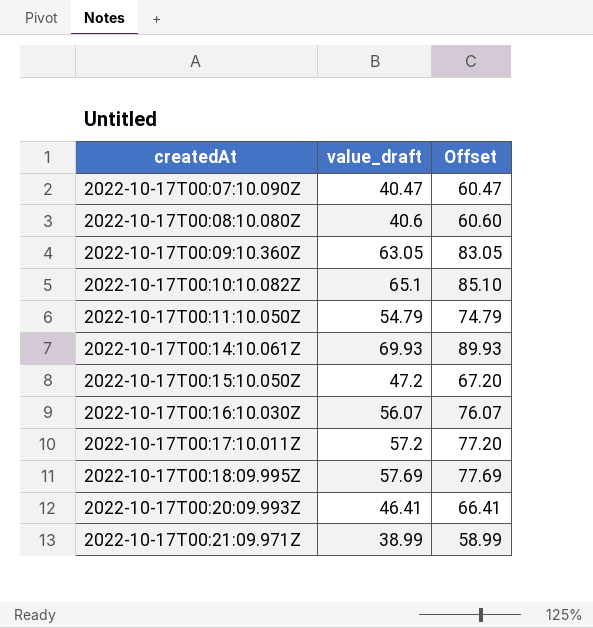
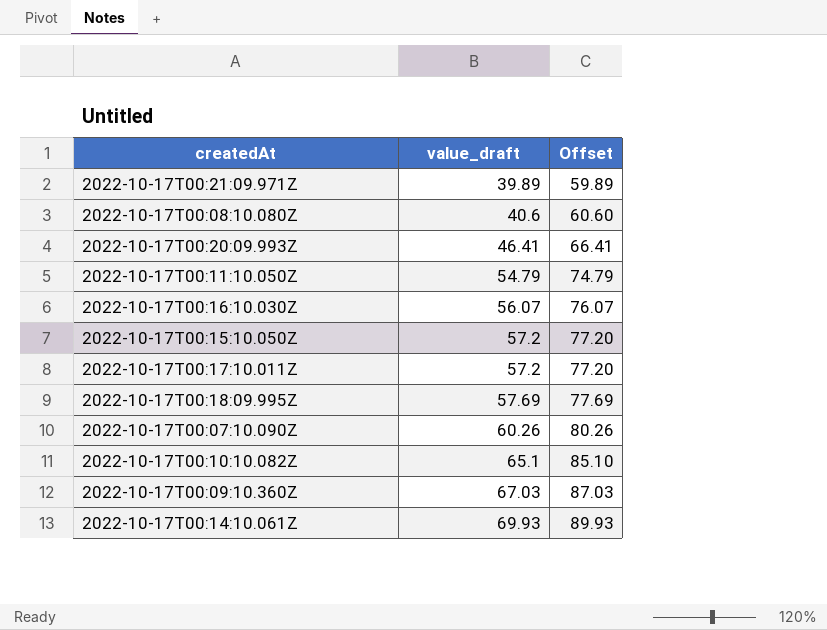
row order: createdAt ascending -> value_draft ascending
2022-10-17T00:21:09.971Z | value_draft: 38.99 -> 39.89
2022-10-17T00:21:09.971Z | Offset: 58.99 -> 59.89
2022-10-17T00:15:10.050Z | value_draft: 47.2 -> 57.2
2022-10-17T00:15:10.050Z | Offset: 67.20 -> 77.20
2022-10-17T00:07:10.090Z | value_draft: 40.47 -> 60.26
2022-10-17T00:07:10.090Z | Offset: 60.47 -> 80.26
2022-10-17T00:09:10.360Z | value_draft: 63.05 -> 67.03
2022-10-17T00:09:10.360Z | Offset: 83.05 -> 87.03

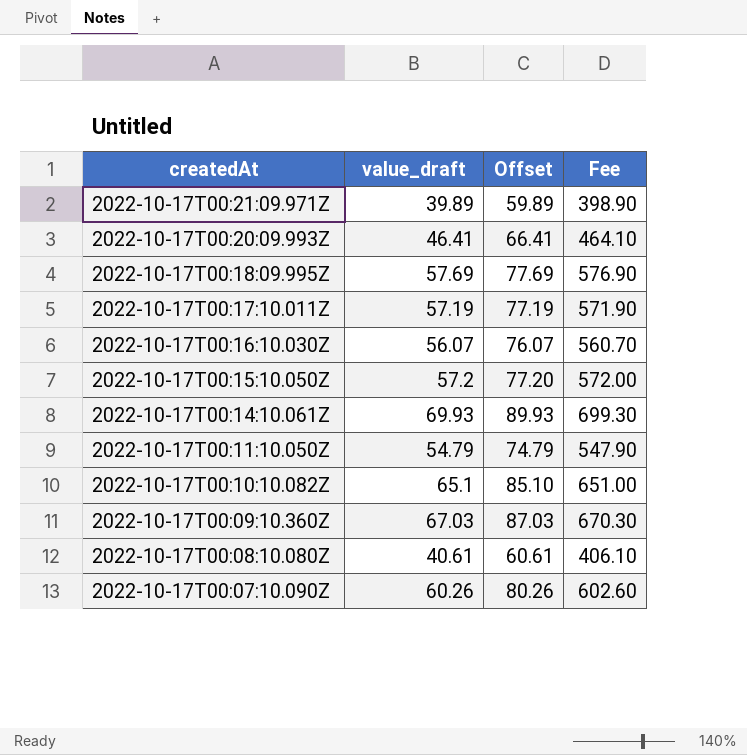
row order: value_draft ascending -> createdAt descending
column Fee | formula: none -> [value_draft] * 10
2022-10-17T00:17:10.011Z | value_draft: 57.2 -> 57.19
2022-10-17T00:17:10.011Z | Offset: 77.20 -> 77.19
2022-10-17T00:08:10.080Z | value_draft: 40.6 -> 40.61
2022-10-17T00:08:10.080Z | Offset: 60.60 -> 60.61

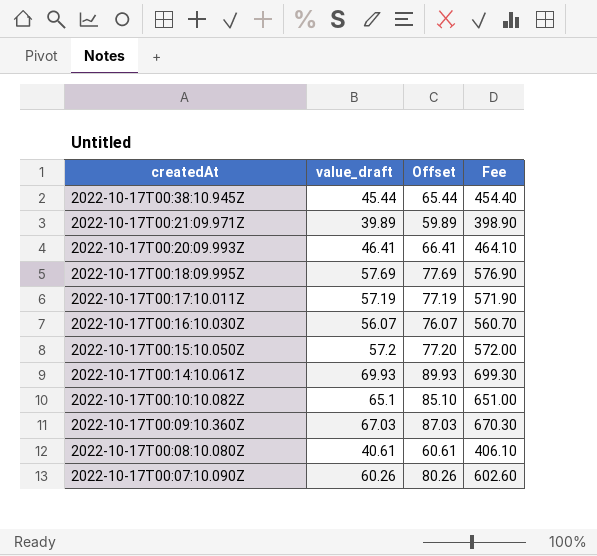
row 2022-10-17T00:11:10.050Z: 54.79 | 74.79 | 547.90 -> none
row 2022-10-17T00:38:10.945Z: none -> 45.44 | 65.44 | 454.40

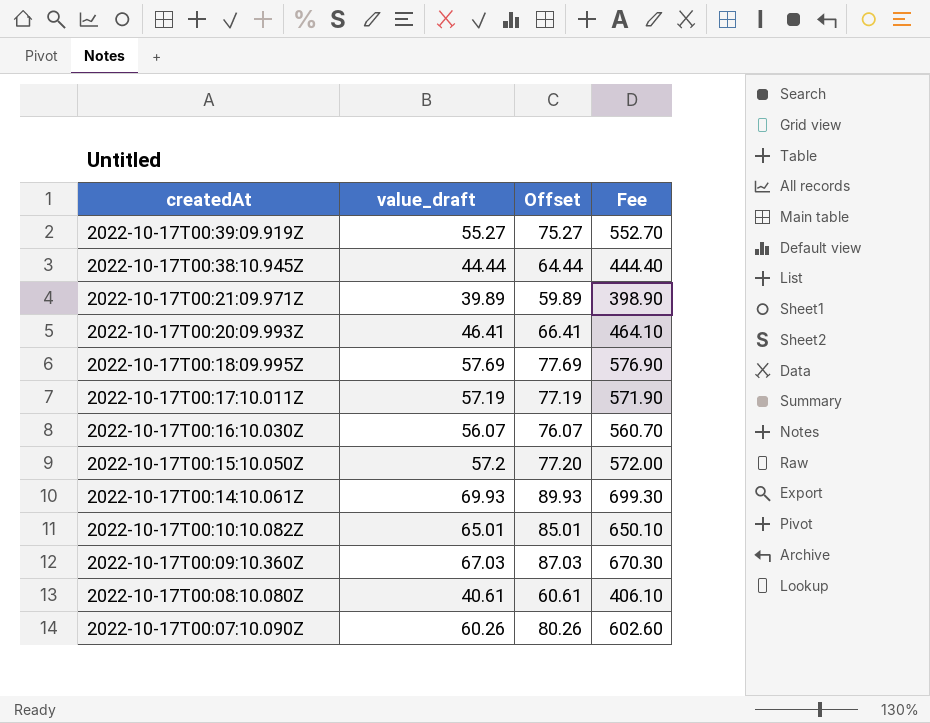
row 2022-10-17T00:39:09.919Z: none -> 55.27 | 75.27 | 552.70
2022-10-17T00:38:10.945Z | value_draft: 45.44 -> 44.44
2022-10-17T00:38:10.945Z | Offset: 65.44 -> 64.44
2022-10-17T00:38:10.945Z | Fee: 454.40 -> 444.40
2022-10-17T00:10:10.082Z | value_draft: 65.1 -> 65.01
2022-10-17T00:10:10.082Z | Offset: 85.10 -> 85.01
2022-10-17T00:10:10.082Z | Fee: 651.00 -> 650.10

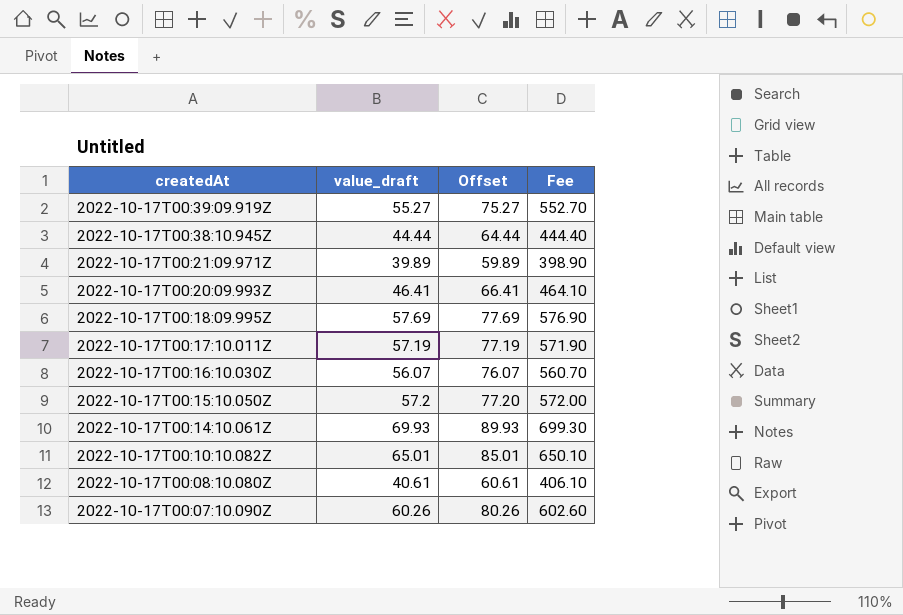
row 2022-10-17T00:09:10.360Z: 67.03 | 87.03 | 670.30 -> none

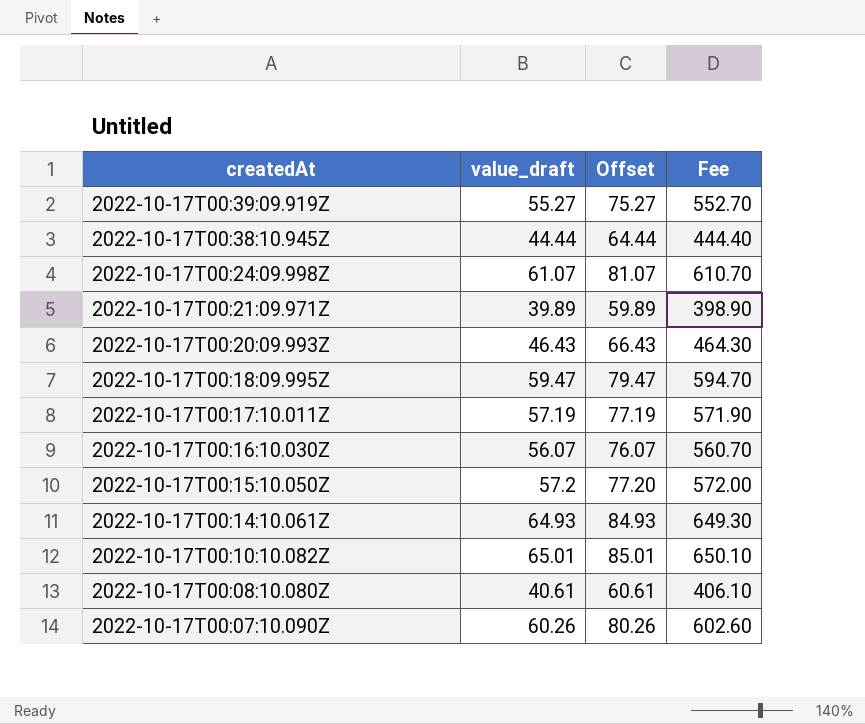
row 2022-10-17T00:24:09.998Z: none -> 61.07 | 81.07 | 610.70
2022-10-17T00:20:09.993Z | value_draft: 46.41 -> 46.43
2022-10-17T00:20:09.993Z | Offset: 66.41 -> 66.43
2022-10-17T00:20:09.993Z | Fee: 464.10 -> 464.30
2022-10-17T00:18:09.995Z | value_draft: 57.69 -> 59.47
2022-10-17T00:18:09.995Z | Offset: 77.69 -> 79.47
2022-10-17T00:18:09.995Z | Fee: 576.90 -> 594.70
2022-10-17T00:14:10.061Z | value_draft: 69.93 -> 64.93
2022-10-17T00:14:10.061Z | Offset: 89.93 -> 84.93
2022-10-17T00:14:10.061Z | Fee: 699.30 -> 649.30

